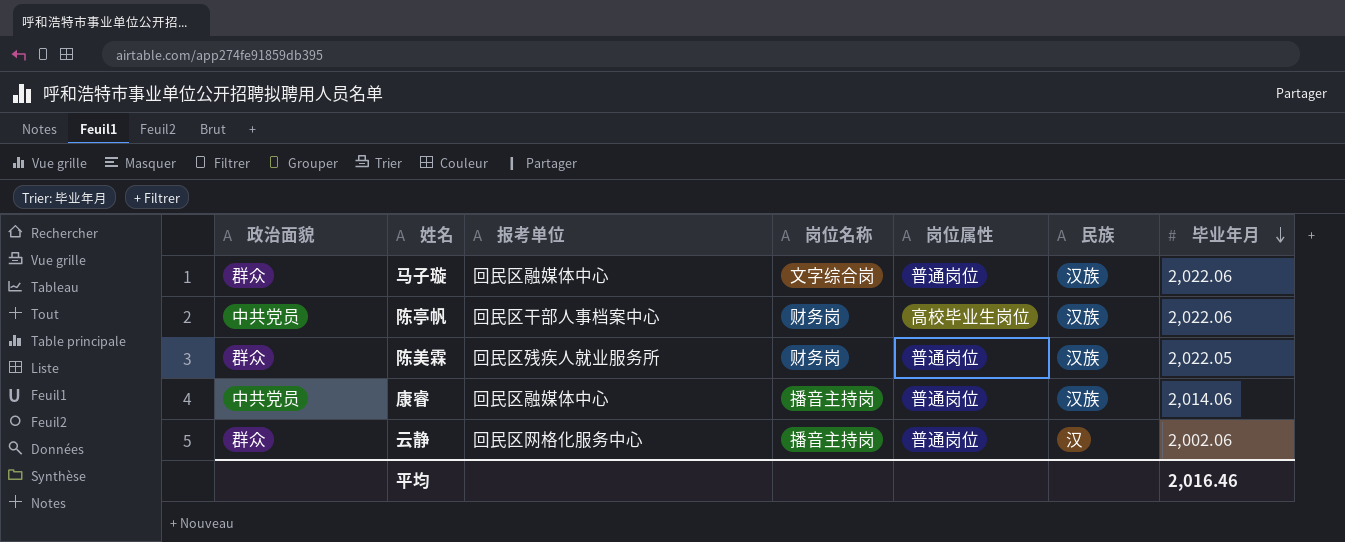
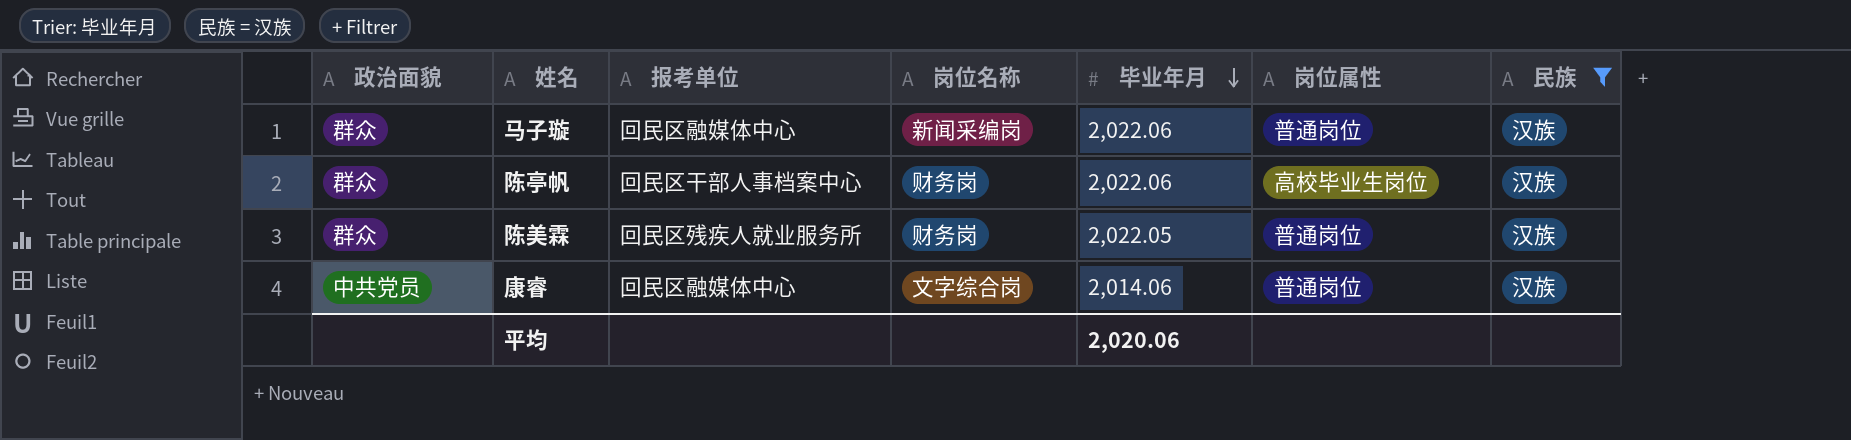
filter: none -> 民族 = 汉族
column 毕业年月 | position: 7 -> 5
马子璇 | 岗位名称: 文字综合岗 -> 新闻采编岗
陈亭帆 | 政治面貌: 中共党员 -> 群众
康睿 | 岗位名称: 播音主持岗 -> 文字综合岗
平均 | 毕业年月: 2,016.46 -> 2,020.06

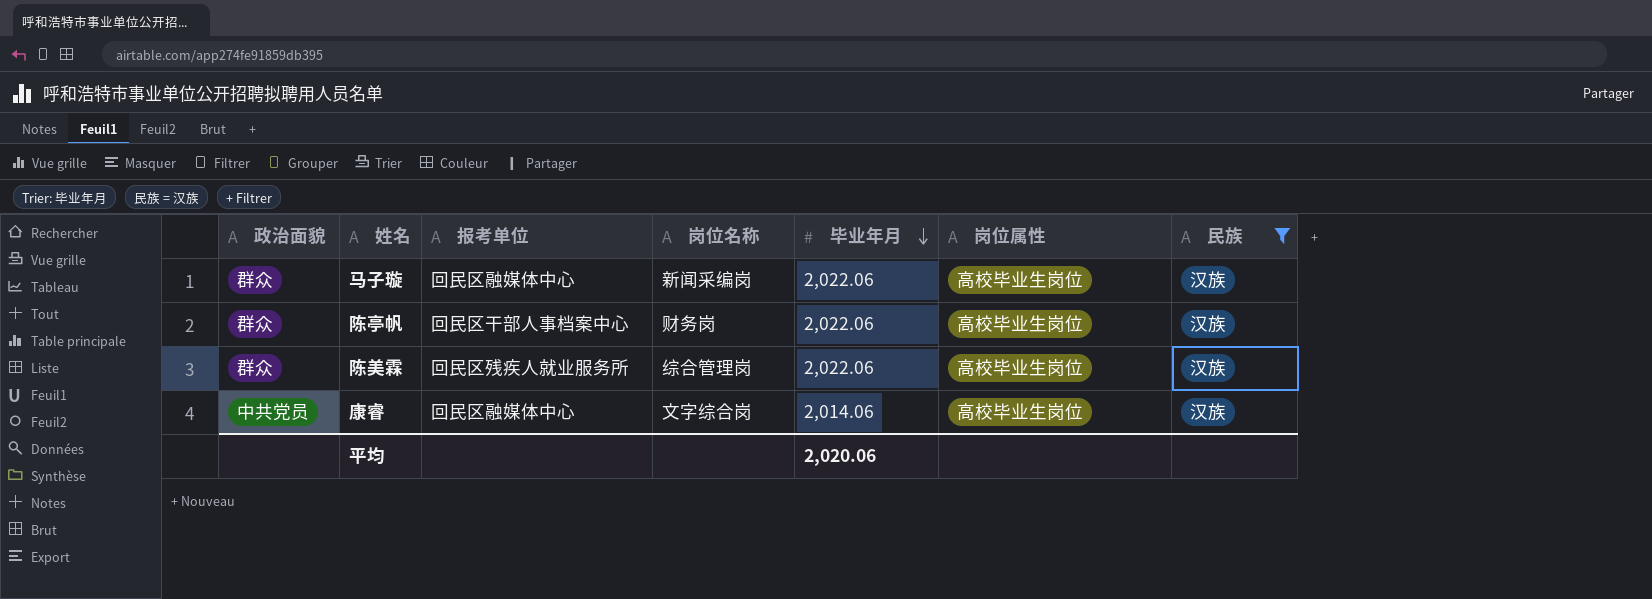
马子璇 | 岗位属性: 普通岗位 -> 高校毕业生岗位
陈美霖 | 岗位名称: 财务岗 -> 综合管理岗
陈美霖 | 毕业年月: 2,022.05 -> 2,022.06
陈美霖 | 岗位属性: 普通岗位 -> 高校毕业生岗位
康睿 | 岗位属性: 普通岗位 -> 高校毕业生岗位

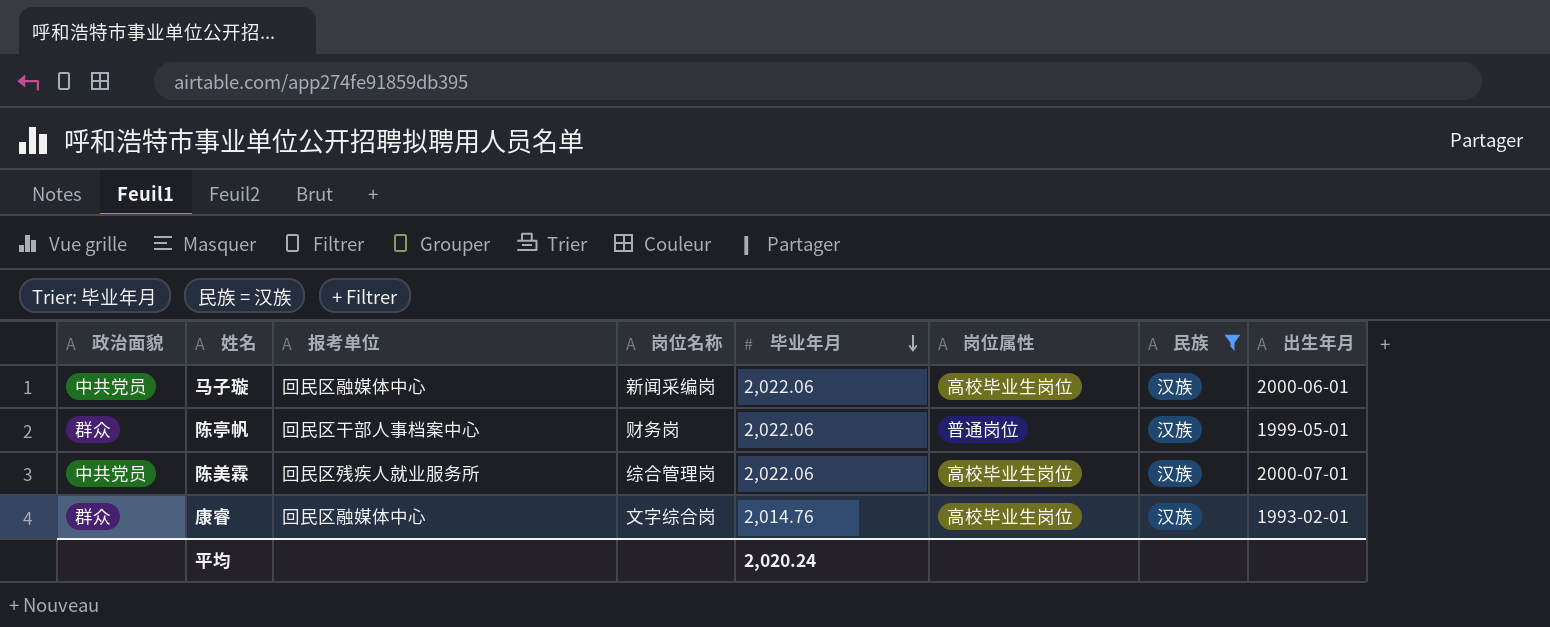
column 出生年月 | position: none -> 8
马子璇 | 政治面貌: 群众 -> 中共党员
陈亭帆 | 岗位属性: 高校毕业生岗位 -> 普通岗位
陈美霖 | 政治面貌: 群众 -> 中共党员
康睿 | 政治面貌: 中共党员 -> 群众
康睿 | 毕业年月: 2,014.06 -> 2,014.76
平均 | 毕业年月: 2,020.06 -> 2,020.24

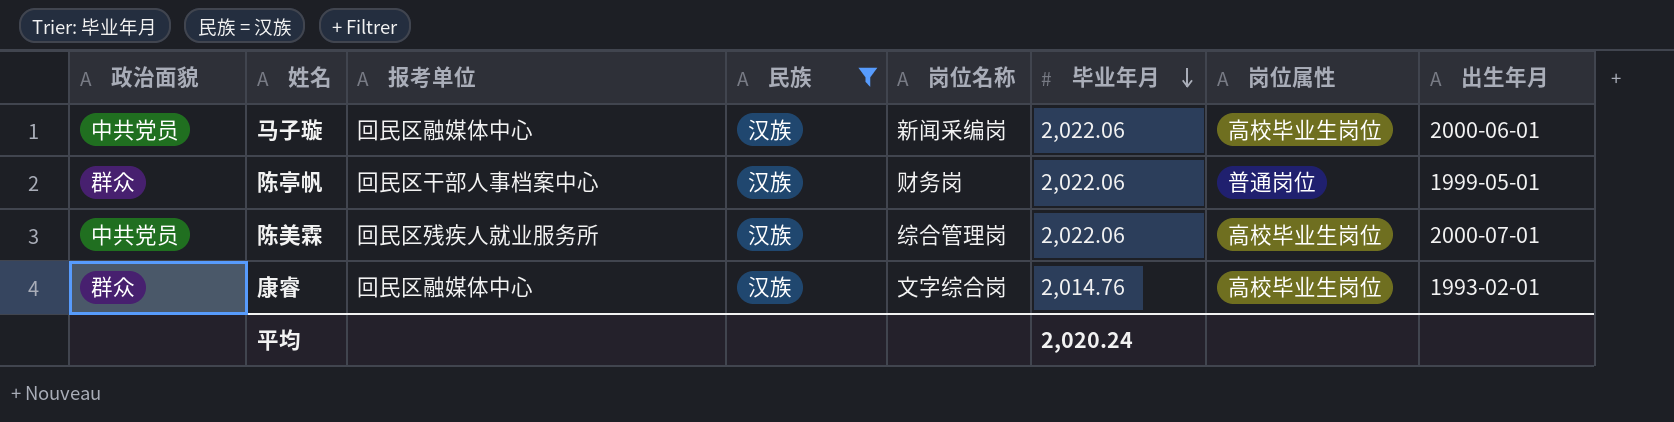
column 民族 | position: 7 -> 4

